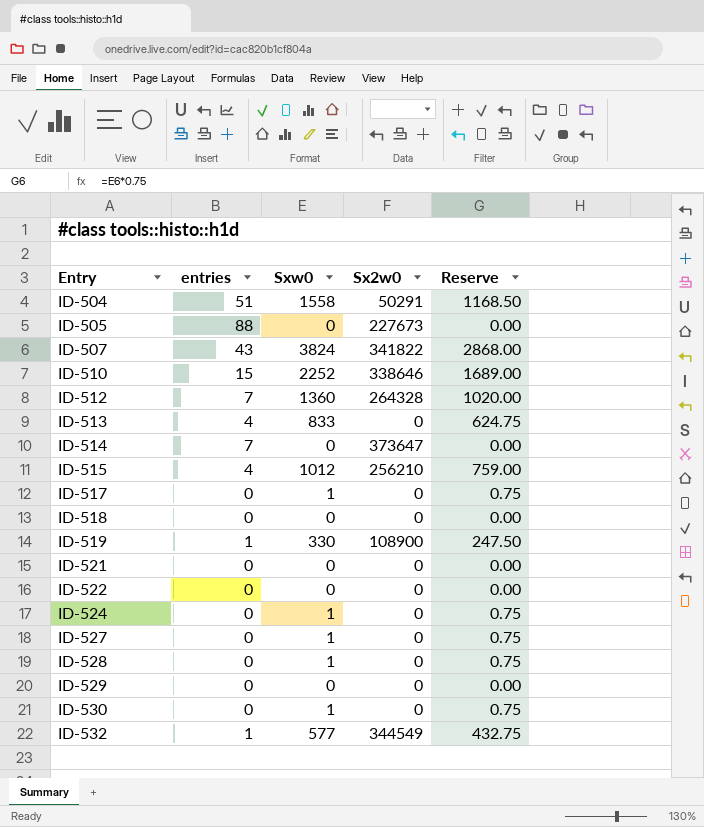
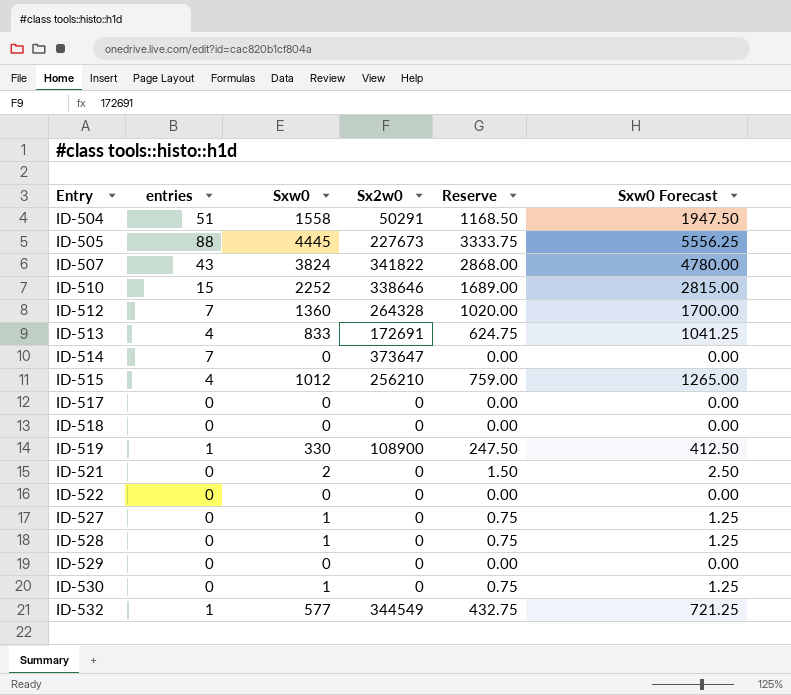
column Sxw0 Forecast | formula: none -> [Sxw0] * 1.25
row ID-524: 0 | 1 | 0 | 0.75 -> none
ID-505 | Sxw0: 0 -> 4445
ID-505 | Reserve: 0.00 -> 3333.75
ID-513 | Sx2w0: 0 -> 172691
ID-517 | Sxw0: 1 -> 0
ID-517 | Reserve: 0.75 -> 0.00
ID-521 | Sxw0: 0 -> 2
ID-521 | Reserve: 0.00 -> 1.50

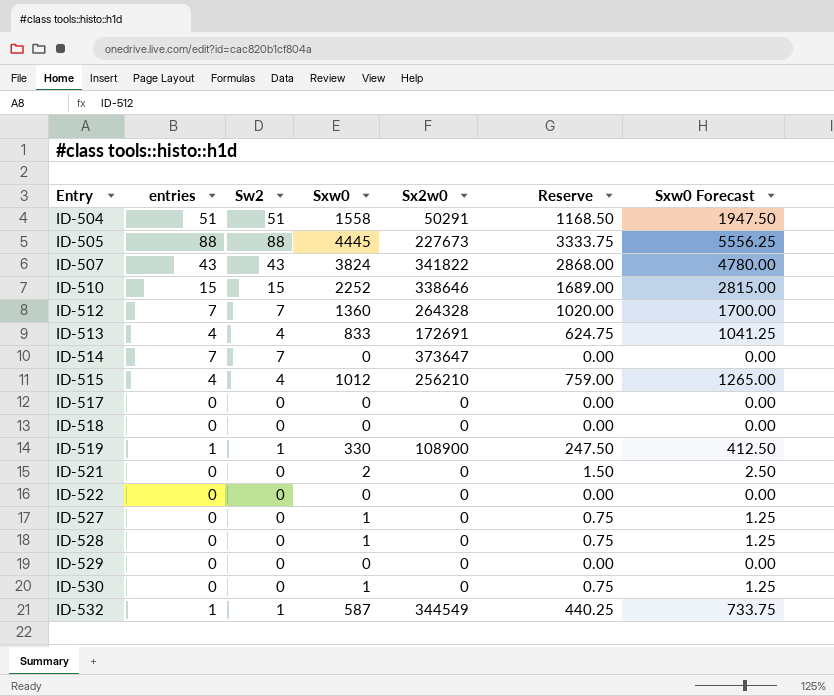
column Sw2 | position: none -> 3
ID-532 | Sxw0: 577 -> 587
ID-532 | Reserve: 432.75 -> 440.25
ID-532 | Sxw0 Forecast: 721.25 -> 733.75

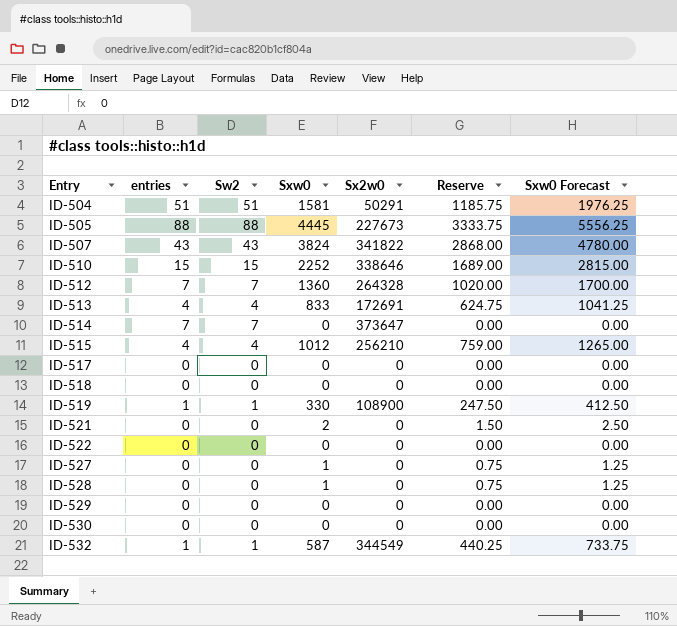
ID-504 | Sxw0: 1558 -> 1581
ID-504 | Reserve: 1168.50 -> 1185.75
ID-504 | Sxw0 Forecast: 1947.50 -> 1976.25
ID-530 | Sxw0: 1 -> 0
ID-530 | Reserve: 0.75 -> 0.00
ID-530 | Sxw0 Forecast: 1.25 -> 0.00

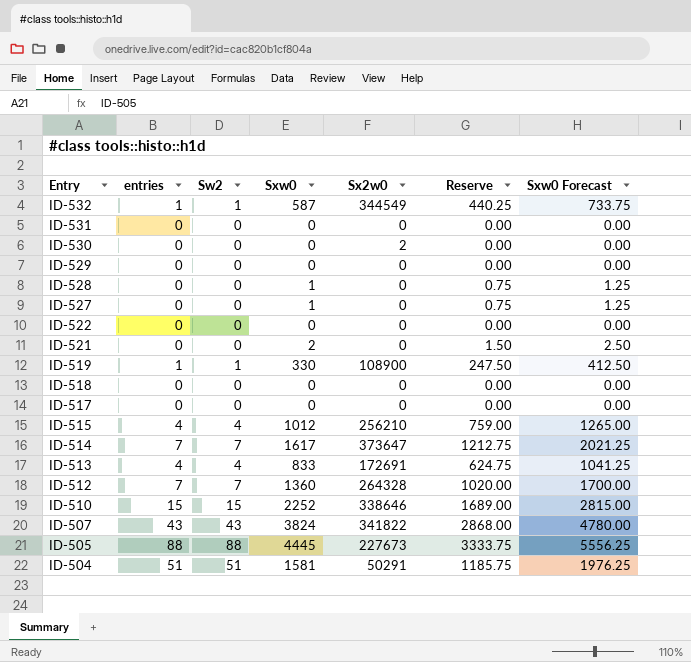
row order: Entry ascending -> Entry descending
row ID-531: none -> 0 | 0 | 0 | 0 | 0.00 | 0.00
ID-530 | Sx2w0: 0 -> 2
ID-514 | Sxw0: 0 -> 1617
ID-514 | Reserve: 0.00 -> 1212.75
ID-514 | Sxw0 Forecast: 0.00 -> 2021.25

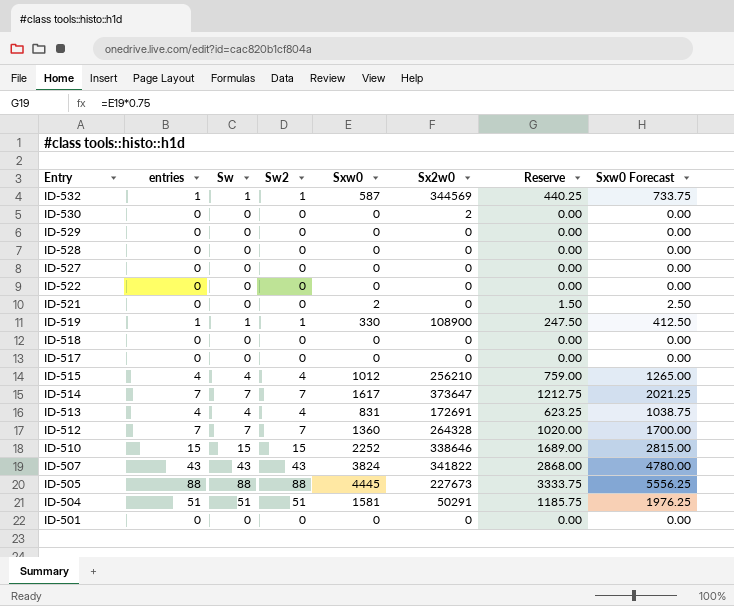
column Sw | position: none -> 3
row ID-531: 0 | 0 | 0 | 0 | 0.00 | 0.00 -> none
ID-532 | Sx2w0: 344549 -> 344569
ID-528 | Sxw0: 1 -> 0
ID-528 | Reserve: 0.75 -> 0.00
ID-528 | Sxw0 Forecast: 1.25 -> 0.00
ID-527 | Sxw0: 1 -> 0
ID-527 | Reserve: 0.75 -> 0.00
ID-527 | Sxw0 Forecast: 1.25 -> 0.00
ID-513 | Sxw0: 833 -> 831
ID-513 | Reserve: 624.75 -> 623.25
ID-513 | Sxw0 Forecast: 1041.25 -> 1038.75
row ID-501: none -> 0 | 0 | 0 | 0 | 0 | 0.00 | 0.00

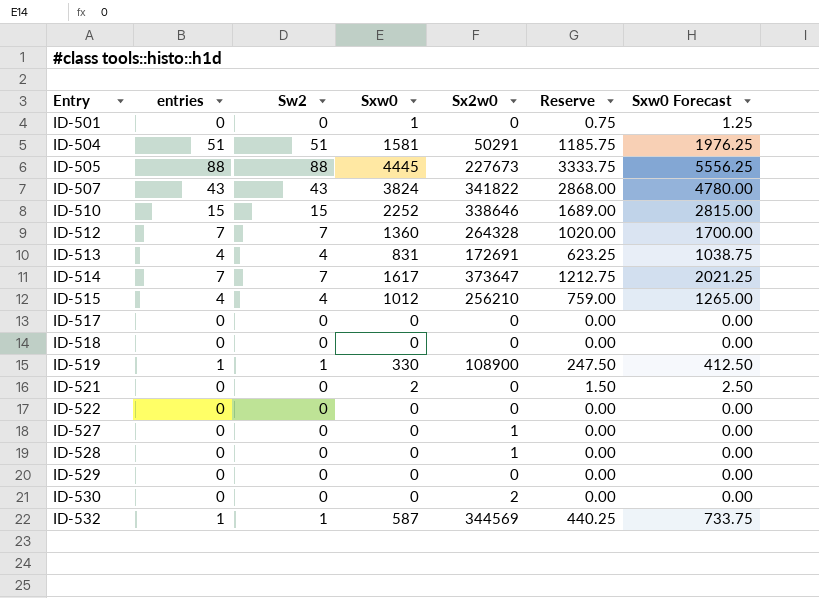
row order: Entry descending -> Entry ascending
column Sw | position: 3 -> none
ID-501 | Sxw0: 0 -> 1
ID-501 | Reserve: 0.00 -> 0.75
ID-501 | Sxw0 Forecast: 0.00 -> 1.25
ID-527 | Sx2w0: 0 -> 1
ID-528 | Sx2w0: 0 -> 1

